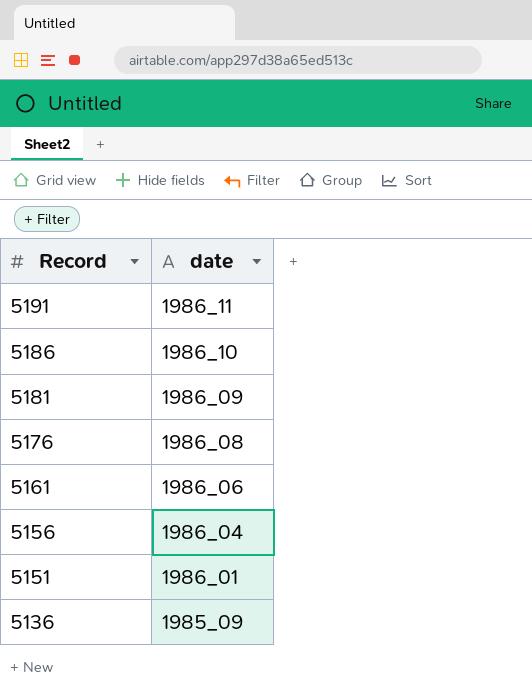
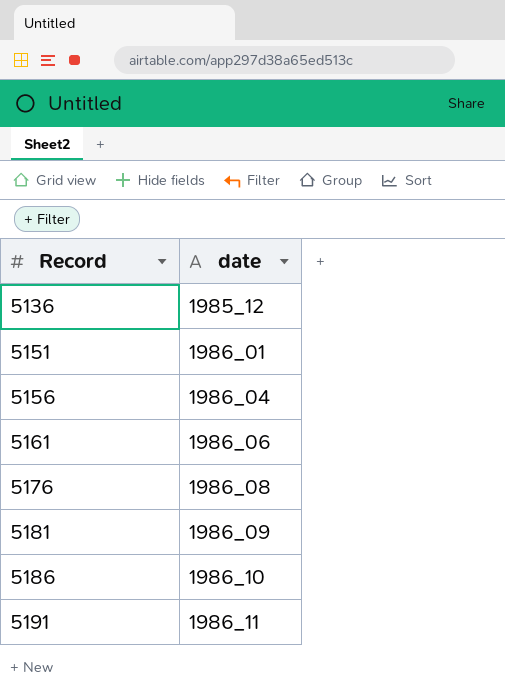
row order: Record descending -> Record ascending
5136 | date: 1985_09 -> 1985_12

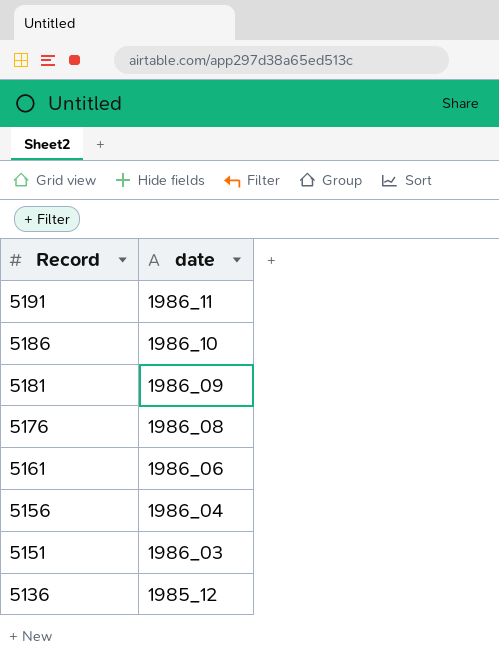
row order: Record ascending -> Record descending
5151 | date: 1986_01 -> 1986_03

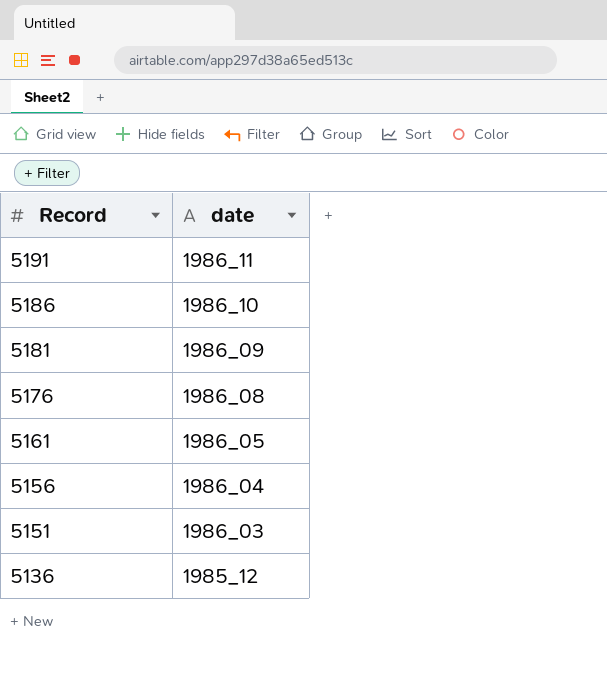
5161 | date: 1986_06 -> 1986_05

